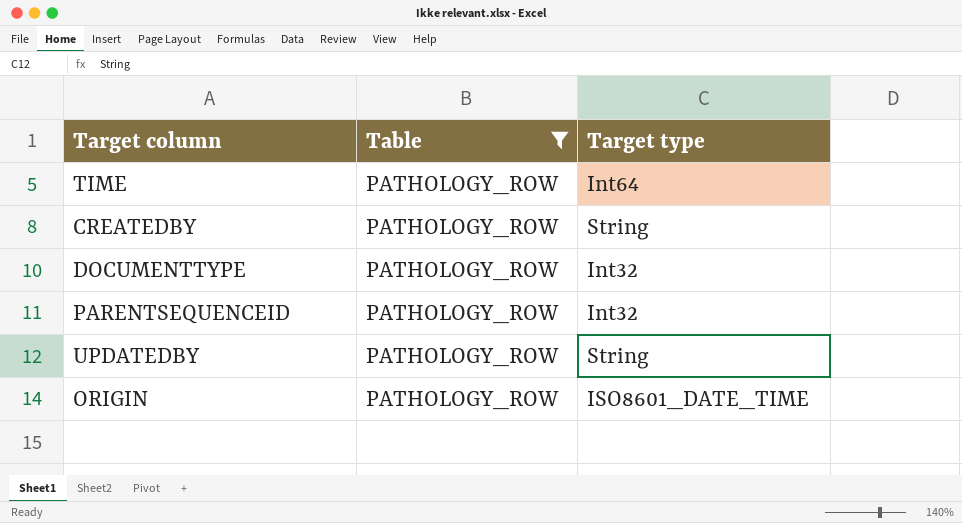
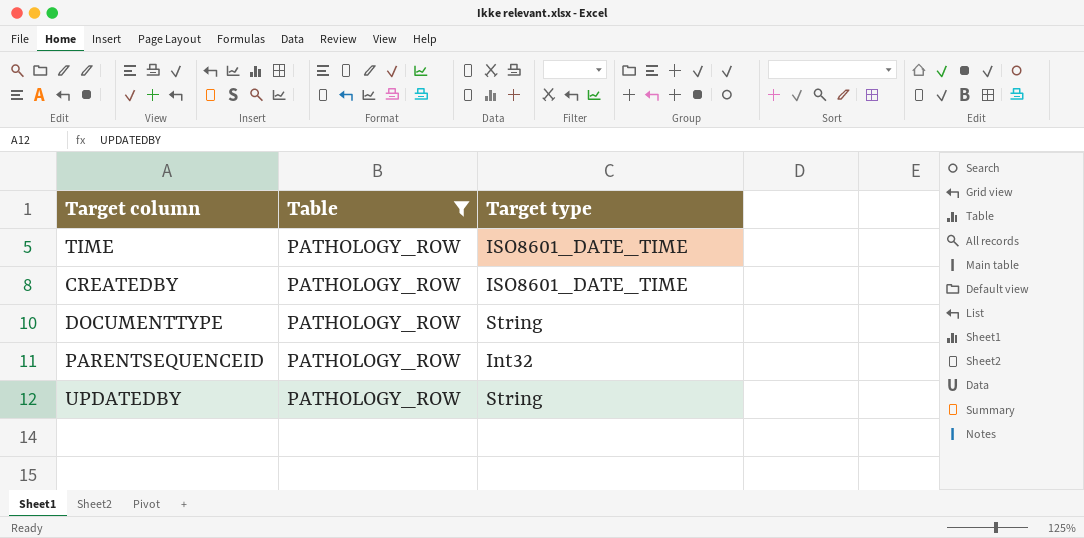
row ORIGIN: PATHOLOGY_ROW | ISO8601_DATE_TIME -> none
TIME | Target type: Int64 -> ISO8601_DATE_TIME
CREATEDBY | Target type: String -> ISO8601_DATE_TIME
DOCUMENTTYPE | Target type: Int32 -> String

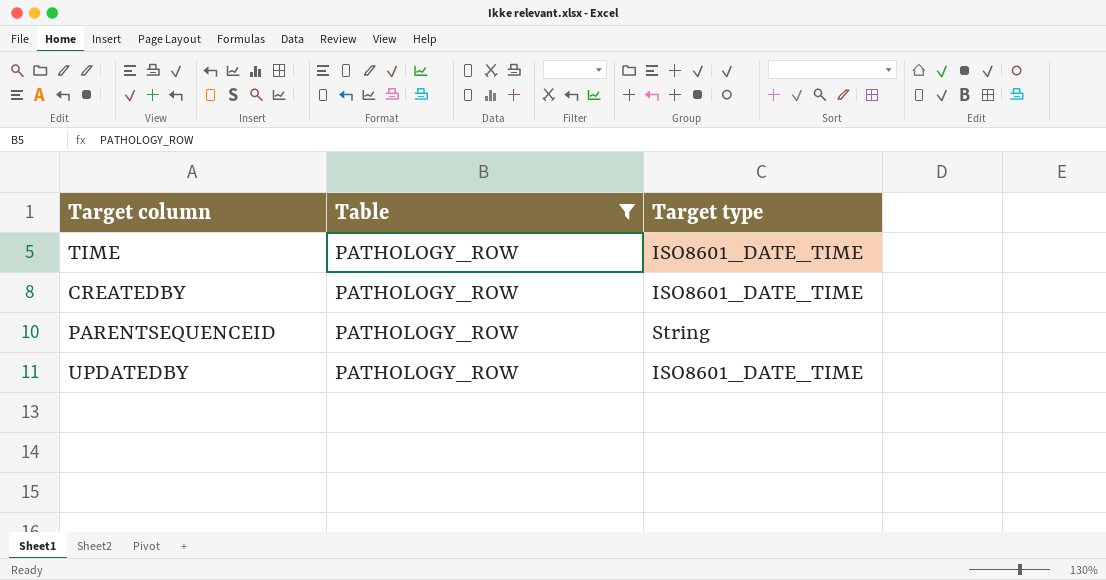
row DOCUMENTTYPE: PATHOLOGY_ROW | String -> none
PARENTSEQUENCEID | Target type: Int32 -> String
UPDATEDBY | Target type: String -> ISO8601_DATE_TIME

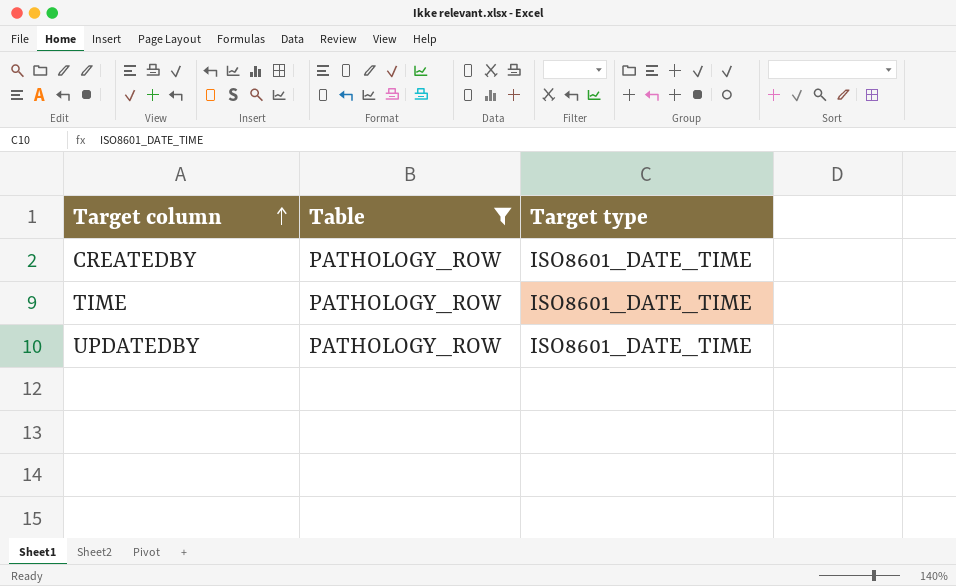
row order: none -> Target column ascending
row PARENTSEQUENCEID: PATHOLOGY_ROW | String -> none

